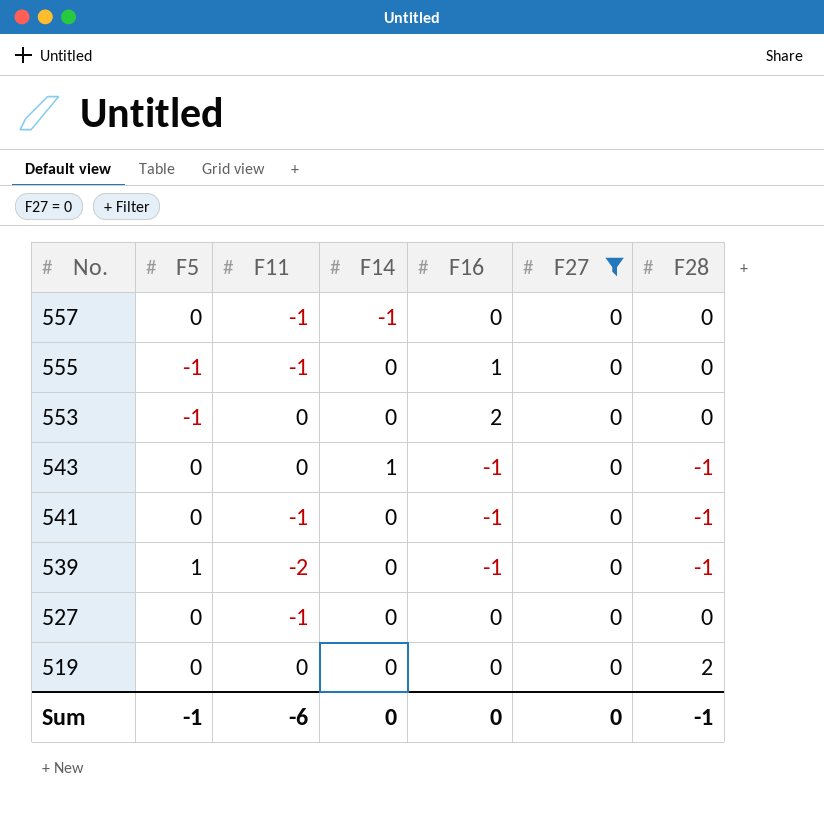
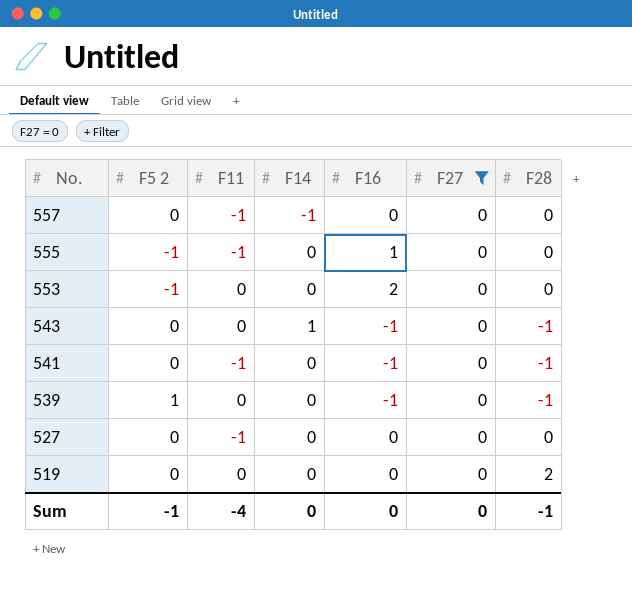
column name: F5 -> F5 2
539 | F11: -2 -> 0
Sum | F11: -6 -> -4

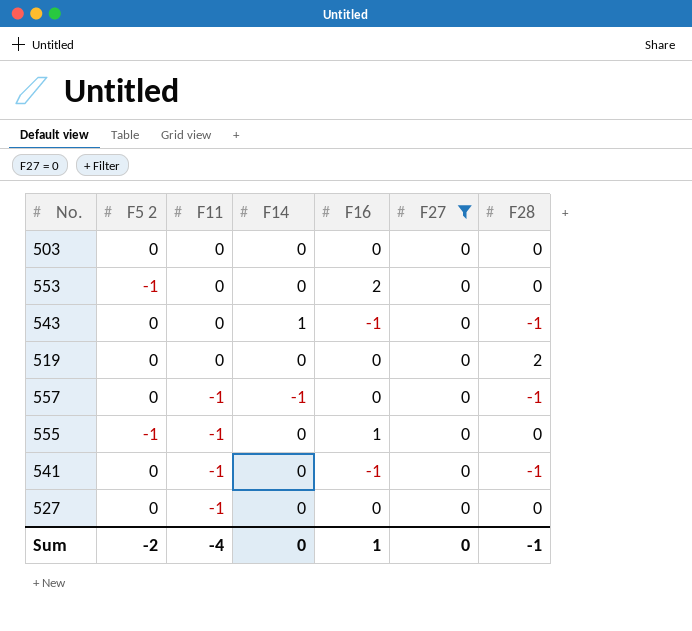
row order: No. descending -> F11 descending
row 539: 1 | 0 | 0 | -1 | 0 | -1 -> none
row 503: none -> 0 | 0 | 0 | 0 | 0 | 0
557 | F28: 0 -> -1
Sum | F5 2: -1 -> -2
Sum | F16: 0 -> 1

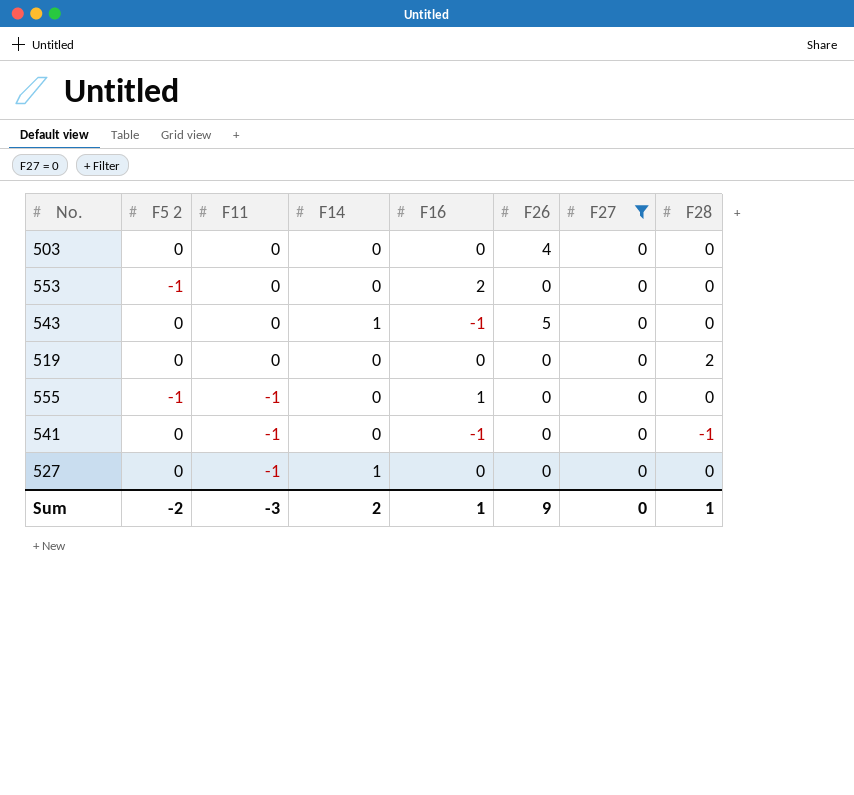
column F26 | position: none -> 6
row 557: 0 | -1 | -1 | 0 | 0 | -1 -> none
543 | F28: -1 -> 0
527 | F14: 0 -> 1
Sum | F11: -4 -> -3
Sum | F14: 0 -> 2
Sum | F28: -1 -> 1

